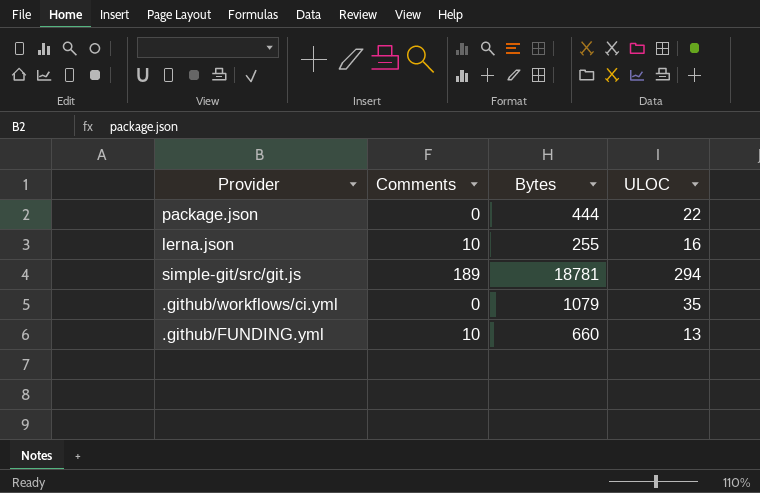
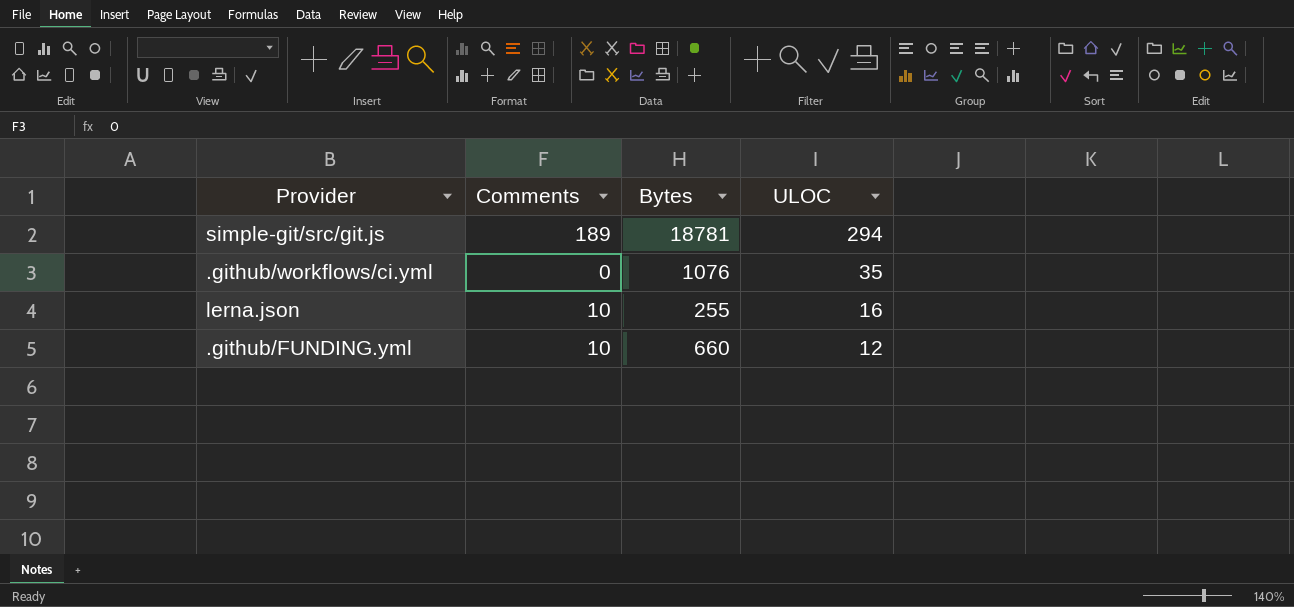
row order: none -> ULOC descending
row package.json: 0 | 444 | 22 -> none
.github/workflows/ci.yml | Bytes: 1079 -> 1076
.github/FUNDING.yml | ULOC: 13 -> 12

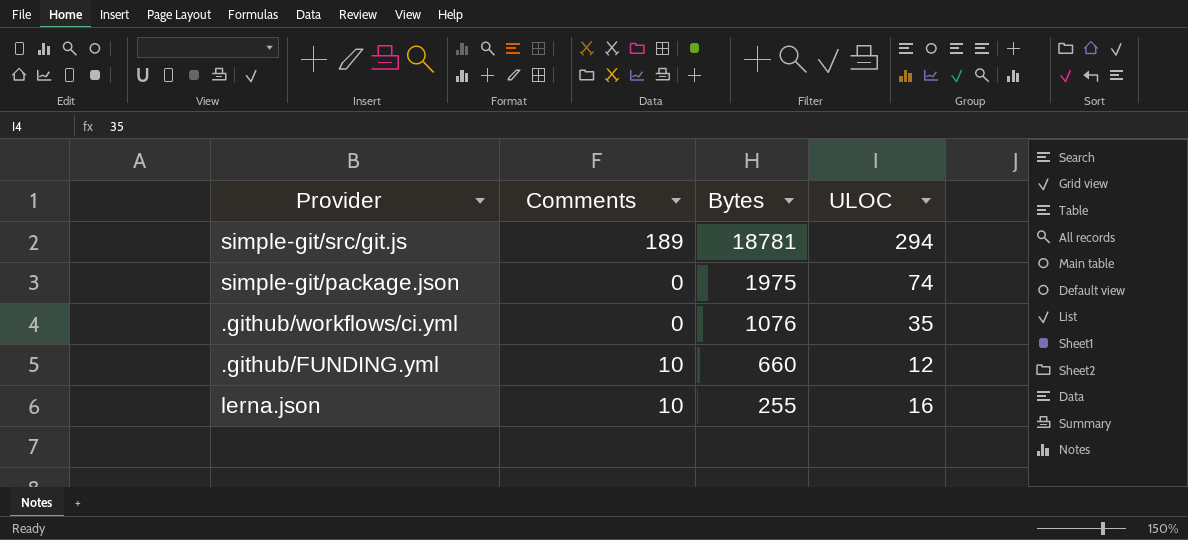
row order: ULOC descending -> Bytes descending
row simple-git/package.json: none -> 0 | 1975 | 74

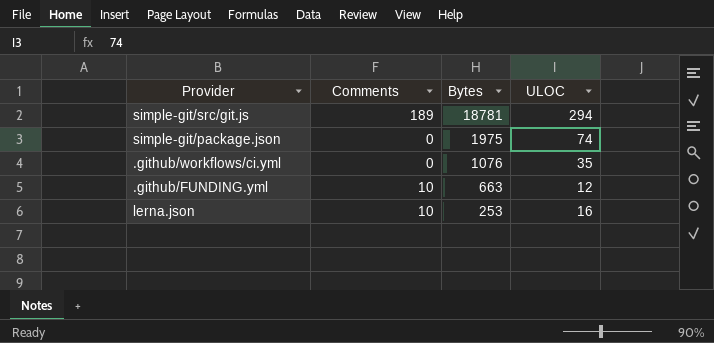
.github/FUNDING.yml | Bytes: 660 -> 663
lerna.json | Bytes: 255 -> 253

